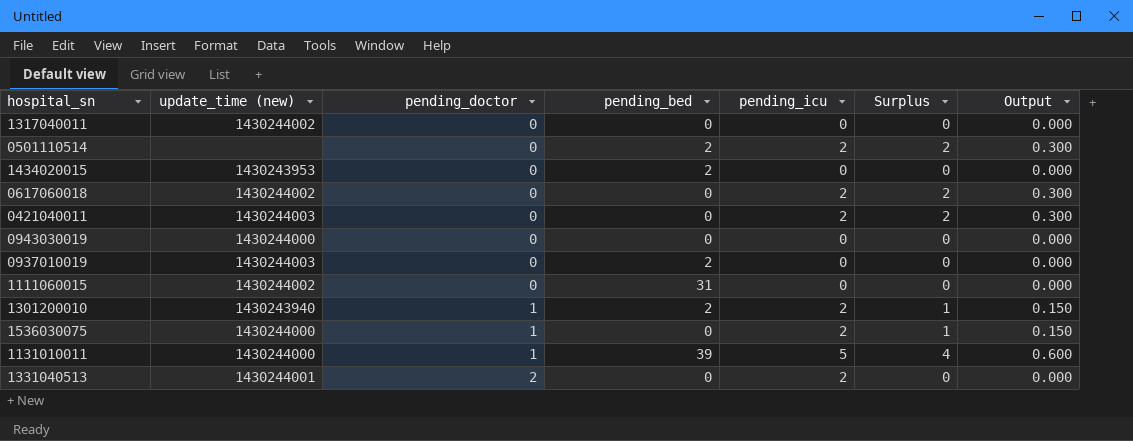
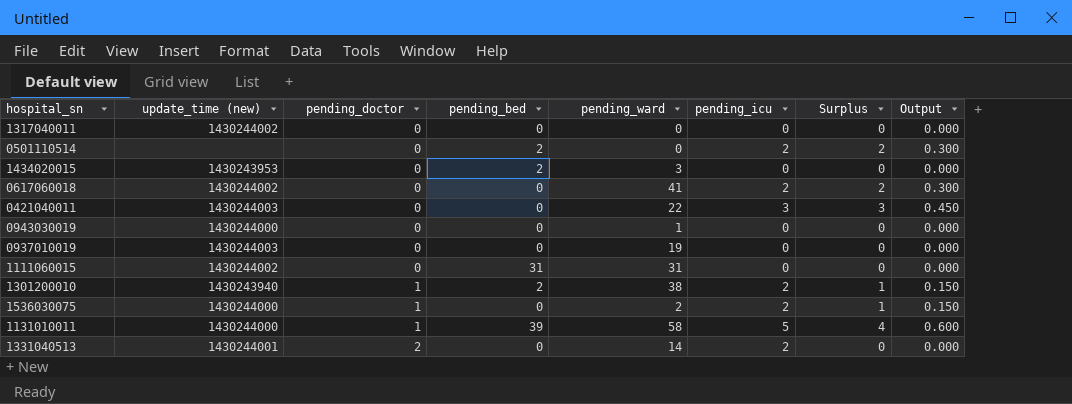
column pending_ward | position: none -> 5
0421040011 | pending_icu: 2 -> 3
0421040011 | Surplus: 2 -> 3
0421040011 | Output: 0.300 -> 0.450
0937010019 | pending_bed: 2 -> 0

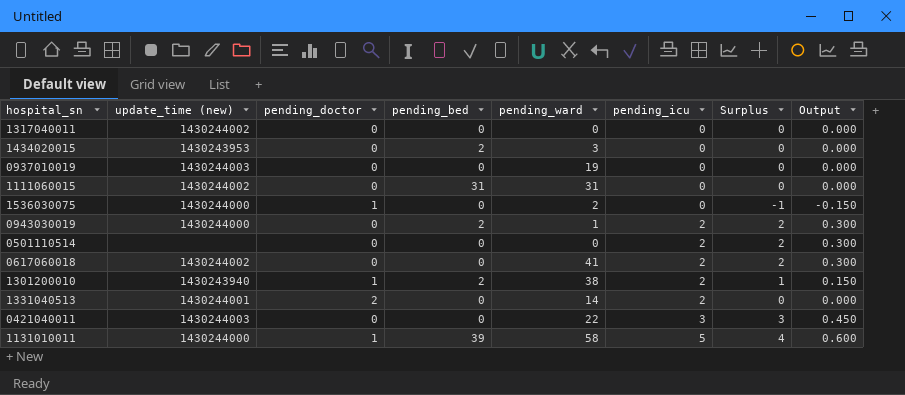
row order: pending_doctor ascending -> pending_icu ascending
1536030075 | pending_icu: 2 -> 0
1536030075 | Surplus: 1 -> -1
1536030075 | Output: 0.150 -> -0.150
0943030019 | pending_bed: 0 -> 2
0943030019 | pending_icu: 0 -> 2
0943030019 | Surplus: 0 -> 2
0943030019 | Output: 0.000 -> 0.300
0501110514 | pending_bed: 2 -> 0

